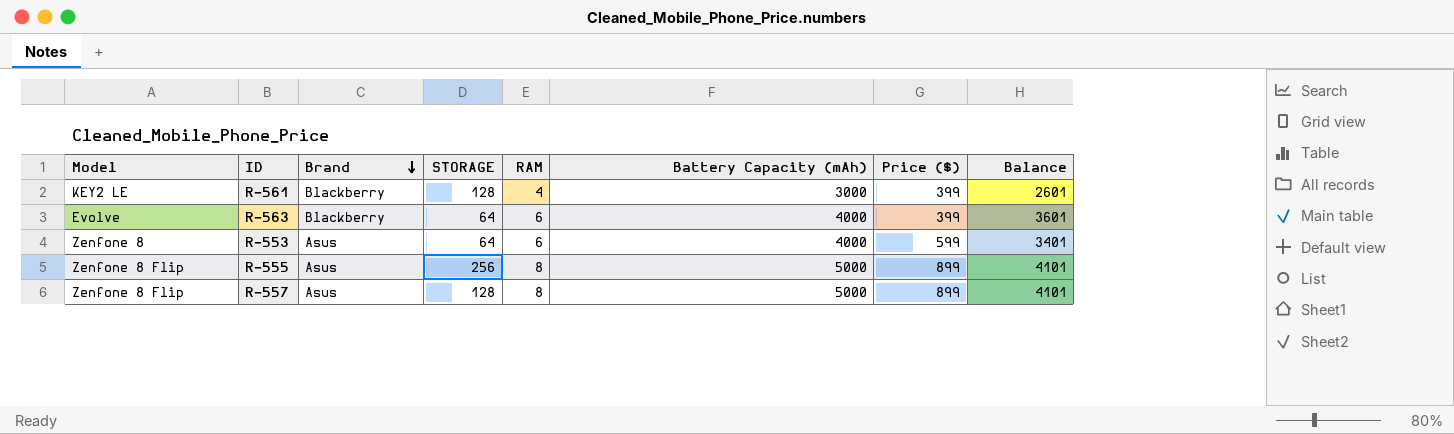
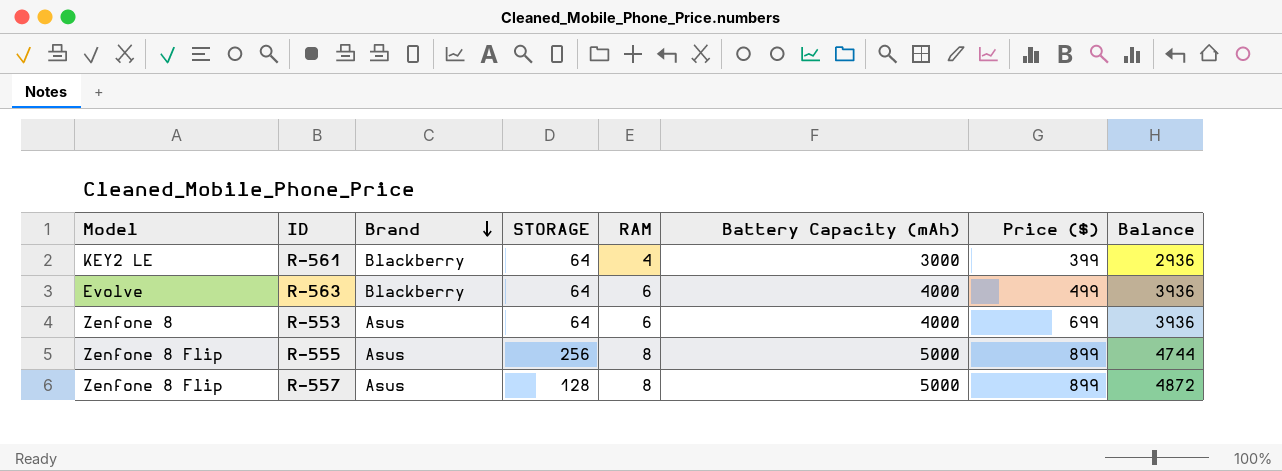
column Balance | formula: [Battery Capacity (mAh)] - [Price ($)] -> [Battery Capacity (mAh)] - [STORAGE]
R-561 | STORAGE: 128 -> 64
R-563 | Price ($): 399 -> 499
R-553 | Price ($): 599 -> 699

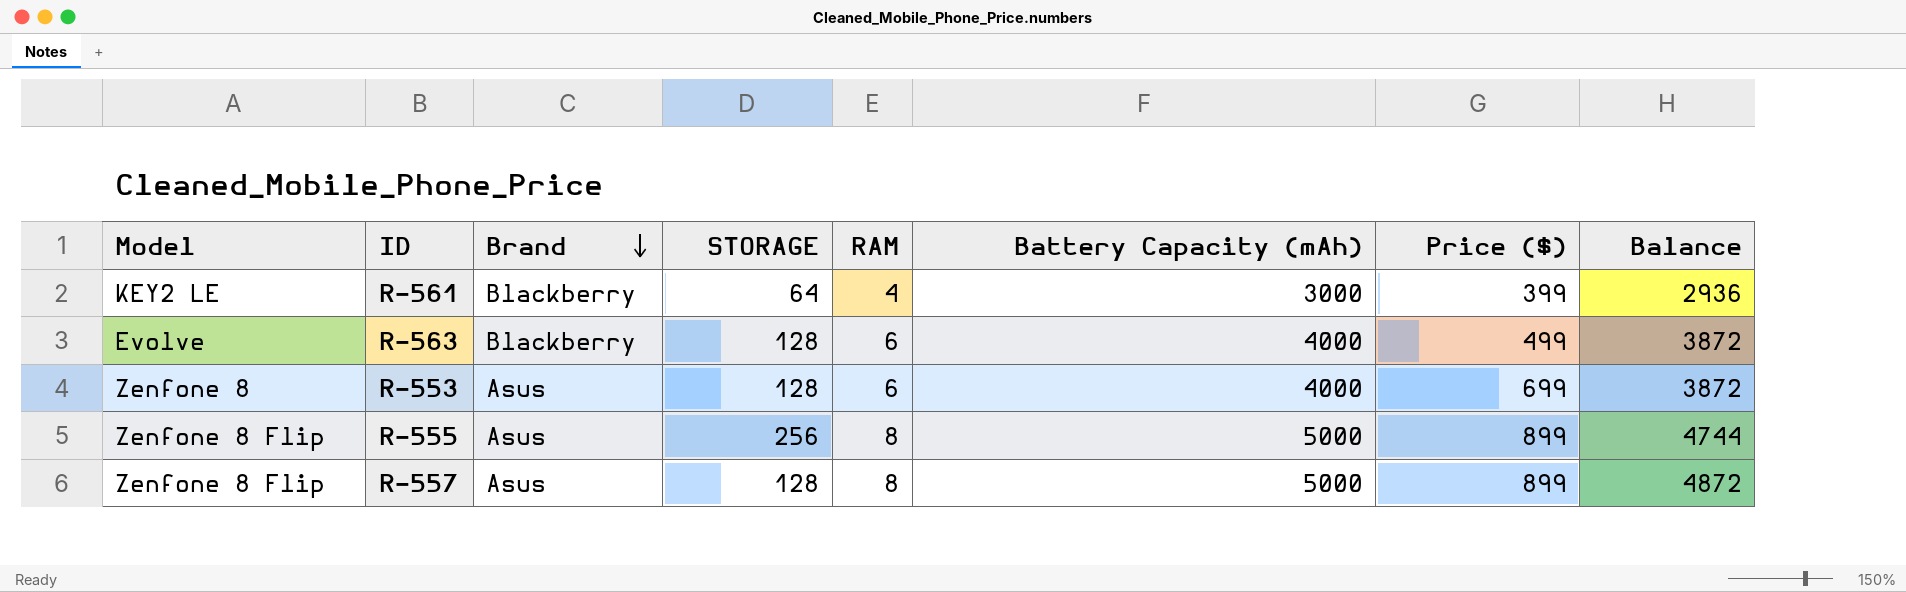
R-563 | STORAGE: 64 -> 128
R-563 | Balance: 3936 -> 3872
R-553 | STORAGE: 64 -> 128
R-553 | Balance: 3936 -> 3872

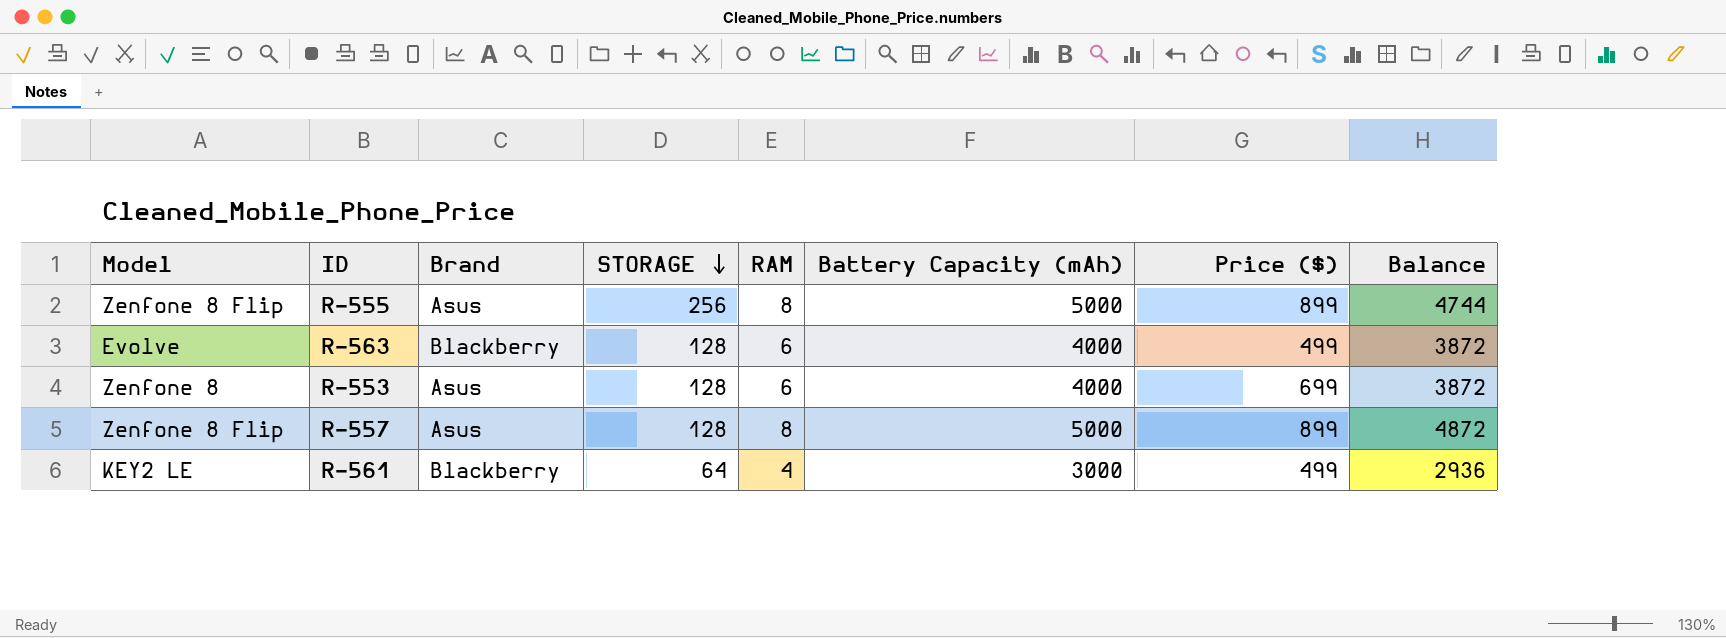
row order: Brand descending -> STORAGE descending
R-561 | Price ($): 399 -> 499

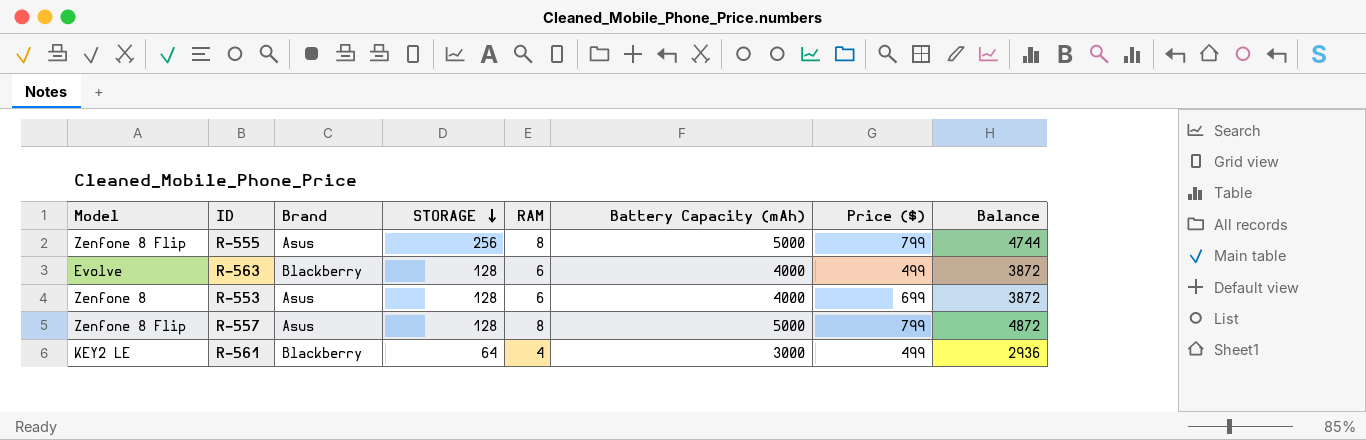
R-555 | Price ($): 899 -> 799
R-557 | Price ($): 899 -> 799

